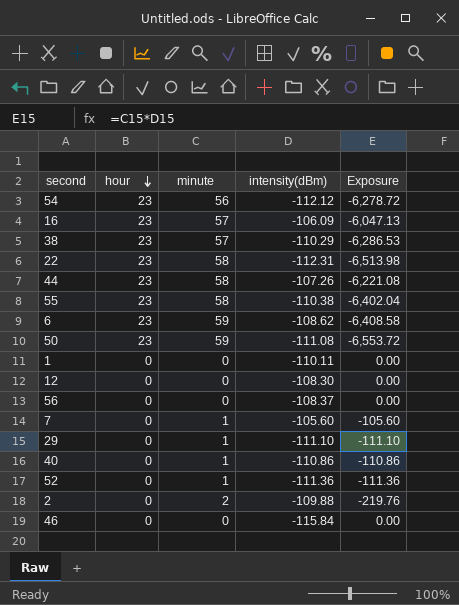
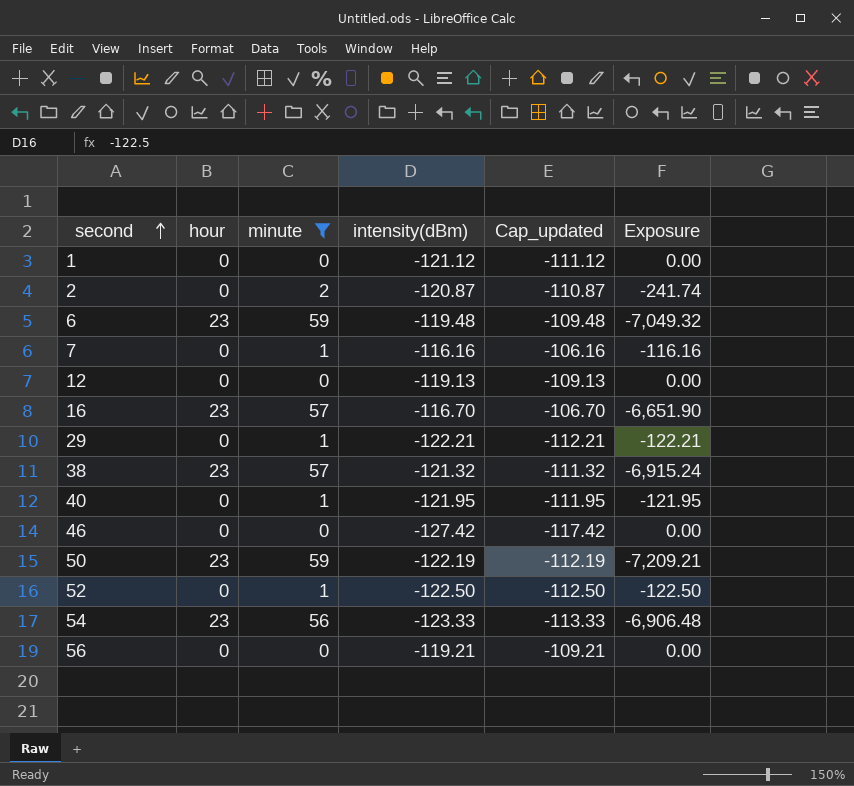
filter: none -> minute != 58
row order: hour descending -> second ascending
column Cap_updated | formula: none -> [intensity(dBm)] + 10
1 | intensity(dBm): -110.11 -> -121.12
2 | intensity(dBm): -109.88 -> -120.87
2 | Exposure: -219.76 -> -241.74
6 | intensity(dBm): -108.62 -> -119.48
6 | Exposure: -6,408.58 -> -7,049.32
7 | intensity(dBm): -105.60 -> -116.16
7 | Exposure: -105.60 -> -116.16
12 | intensity(dBm): -108.30 -> -119.13
16 | intensity(dBm): -106.09 -> -116.70
16 | Exposure: -6,047.13 -> -6,651.90
29 | intensity(dBm): -111.10 -> -122.21
29 | Exposure: -111.10 -> -122.21
38 | intensity(dBm): -110.29 -> -121.32
38 | Exposure: -6,286.53 -> -6,915.24
40 | intensity(dBm): -110.86 -> -121.95
40 | Exposure: -110.86 -> -121.95
46 | intensity(dBm): -115.84 -> -127.42
50 | intensity(dBm): -111.08 -> -122.19
50 | Exposure: -6,553.72 -> -7,209.21
52 | intensity(dBm): -111.36 -> -122.50
52 | Exposure: -111.36 -> -122.50
54 | intensity(dBm): -112.12 -> -123.33
54 | Exposure: -6,278.72 -> -6,906.48
56 | intensity(dBm): -108.37 -> -119.21

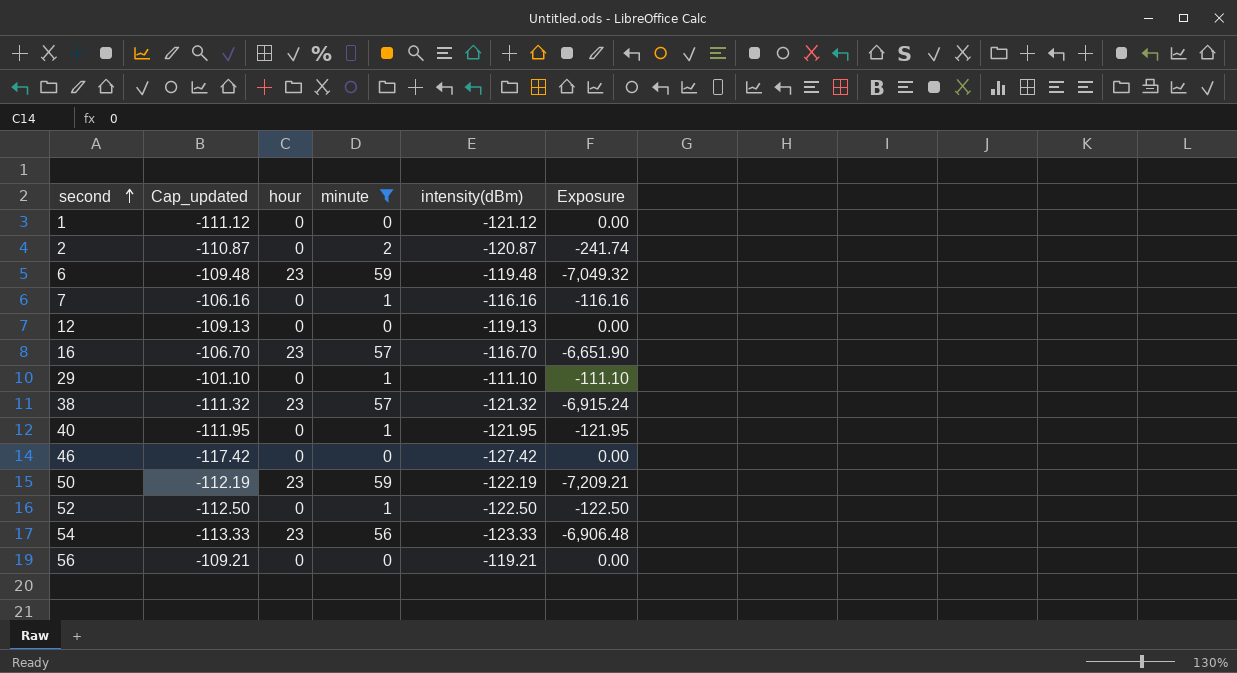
column Cap_updated | position: 5 -> 2
29 | Cap_updated: -112.21 -> -101.10
29 | intensity(dBm): -122.21 -> -111.10
29 | Exposure: -122.21 -> -111.10

